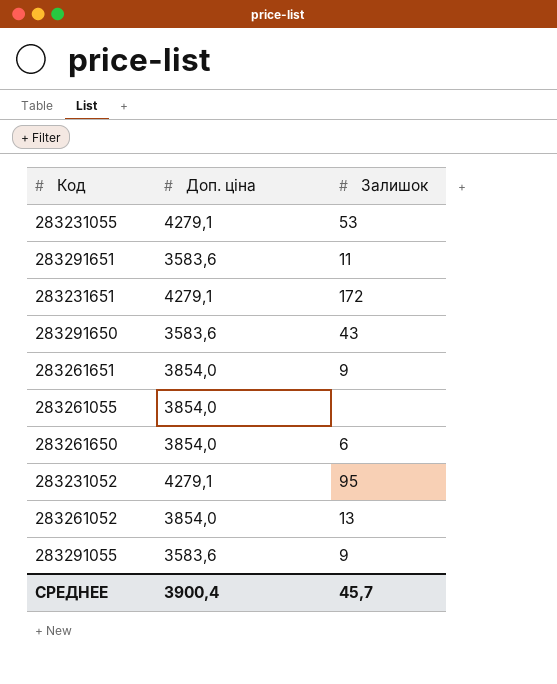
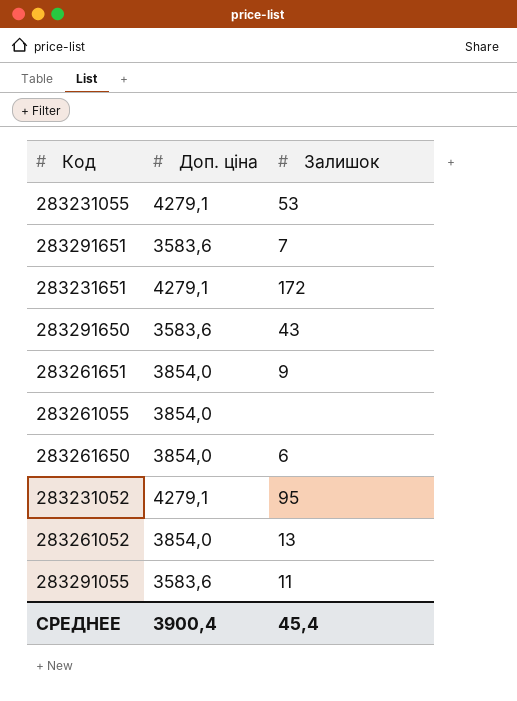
283291651 | Залишок: 11 -> 7
283291055 | Залишок: 9 -> 11
СРЕДНЕЕ | Залишок: 45,7 -> 45,4

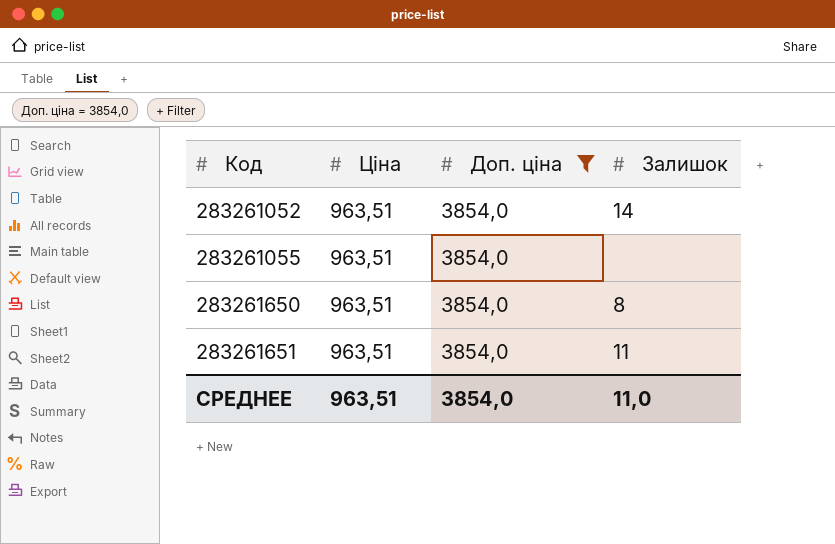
filter: none -> Доп. ціна = 3854,0
row order: none -> Код ascending
column Ціна | position: none -> 2
283261052 | Залишок: 13 -> 14
283261650 | Залишок: 6 -> 8
283261651 | Залишок: 9 -> 11
СРЕДНЕЕ | Доп. ціна: 3900,4 -> 3854,0
СРЕДНЕЕ | Залишок: 45,4 -> 11,0

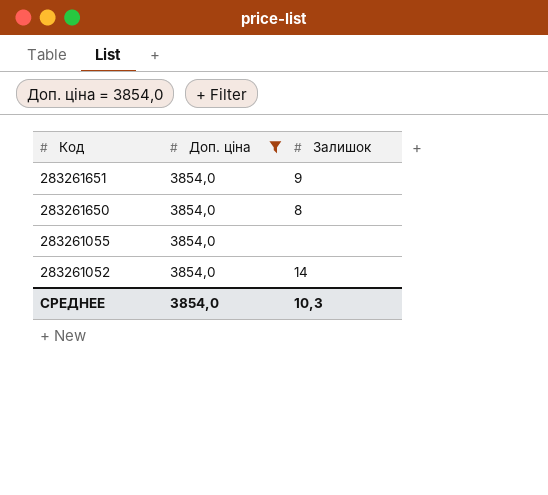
row order: Код ascending -> Код descending
column Ціна | position: 2 -> none
283261651 | Залишок: 11 -> 9
СРЕДНЕЕ | Залишок: 11,0 -> 10,3

